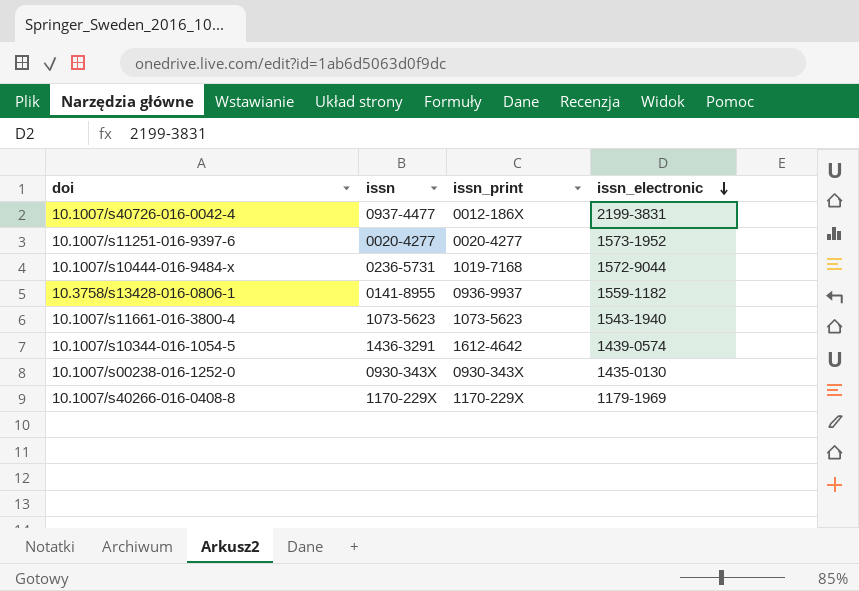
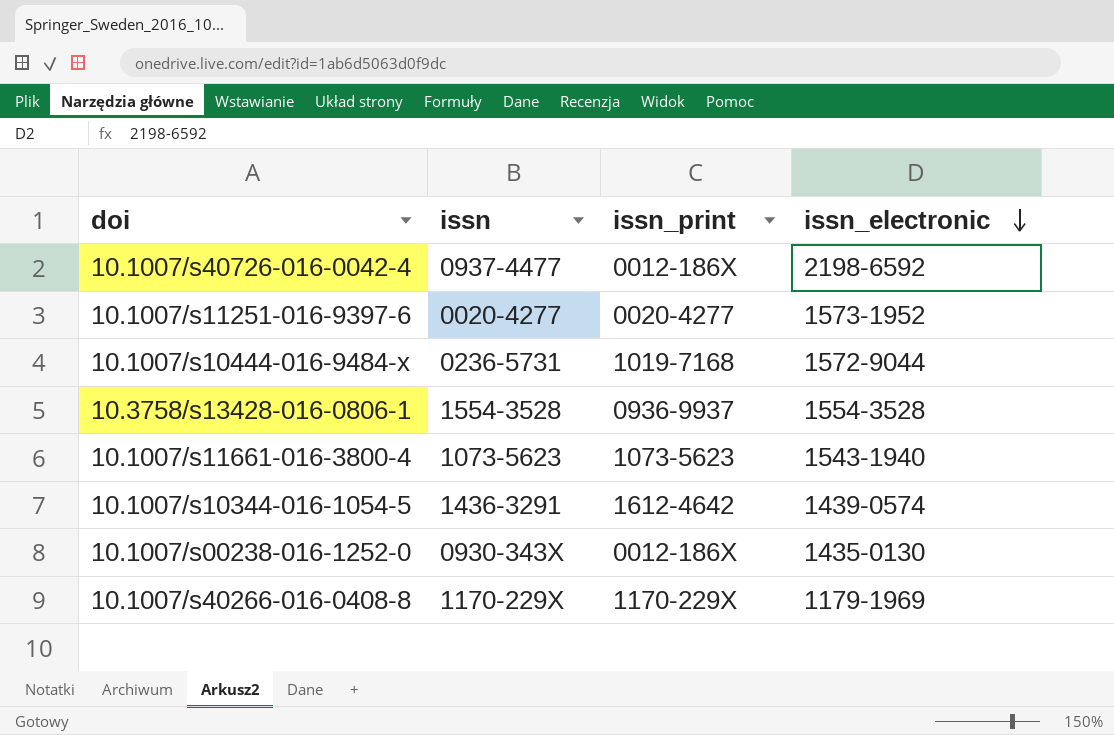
10.1007/s40726-016-0042-4 | issn_electronic: 2199-3831 -> 2198-6592
10.3758/s13428-016-0806-1 | issn: 0141-8955 -> 1554-3528
10.3758/s13428-016-0806-1 | issn_electronic: 1559-1182 -> 1554-3528
10.1007/s00238-016-1252-0 | issn_print: 0930-343X -> 0012-186X

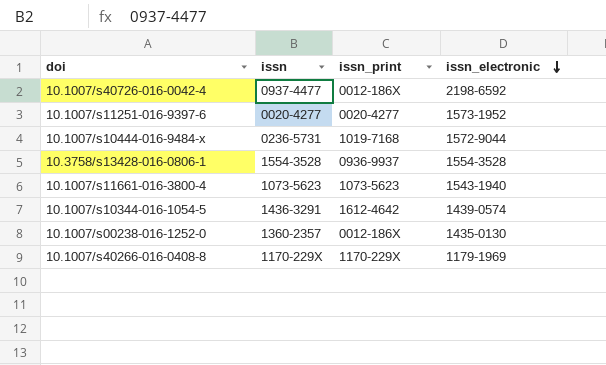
10.1007/s00238-016-1252-0 | issn: 0930-343X -> 1360-2357

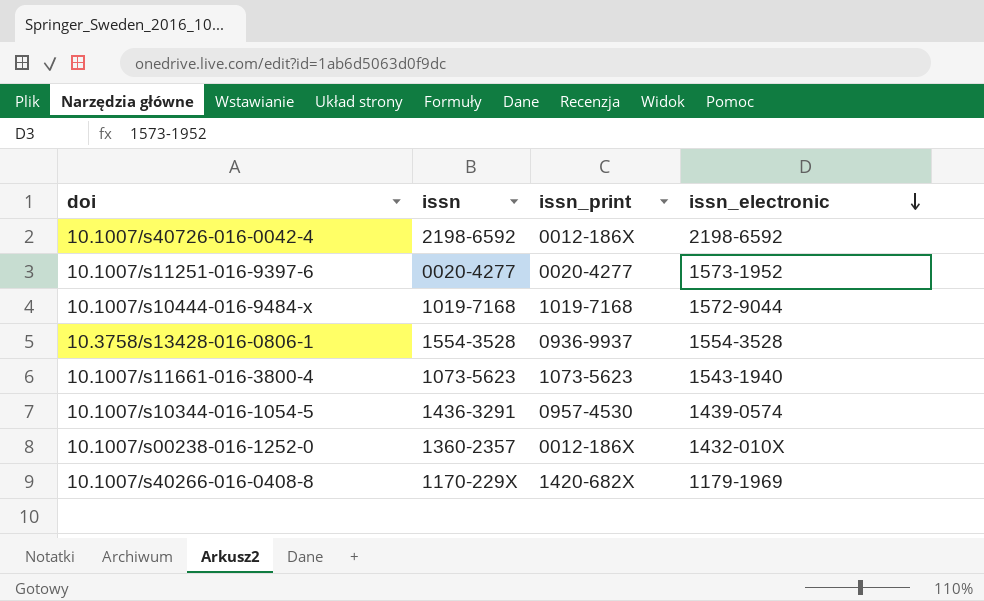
10.1007/s40726-016-0042-4 | issn: 0937-4477 -> 2198-6592
10.1007/s10444-016-9484-x | issn: 0236-5731 -> 1019-7168
10.1007/s10344-016-1054-5 | issn_print: 1612-4642 -> 0957-4530
10.1007/s00238-016-1252-0 | issn_electronic: 1435-0130 -> 1432-010X
10.1007/s40266-016-0408-8 | issn_print: 1170-229X -> 1420-682X

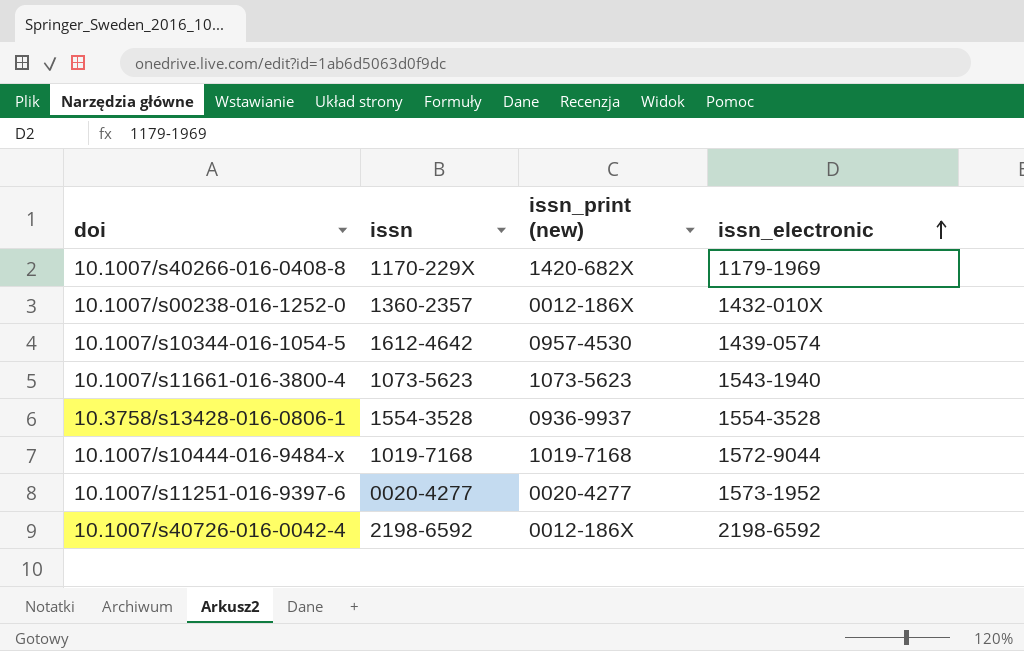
row order: issn_electronic descending -> issn_electronic ascending
column name: issn_print -> issn_print (new)
10.1007/s10344-016-1054-5 | issn: 1436-3291 -> 1612-4642

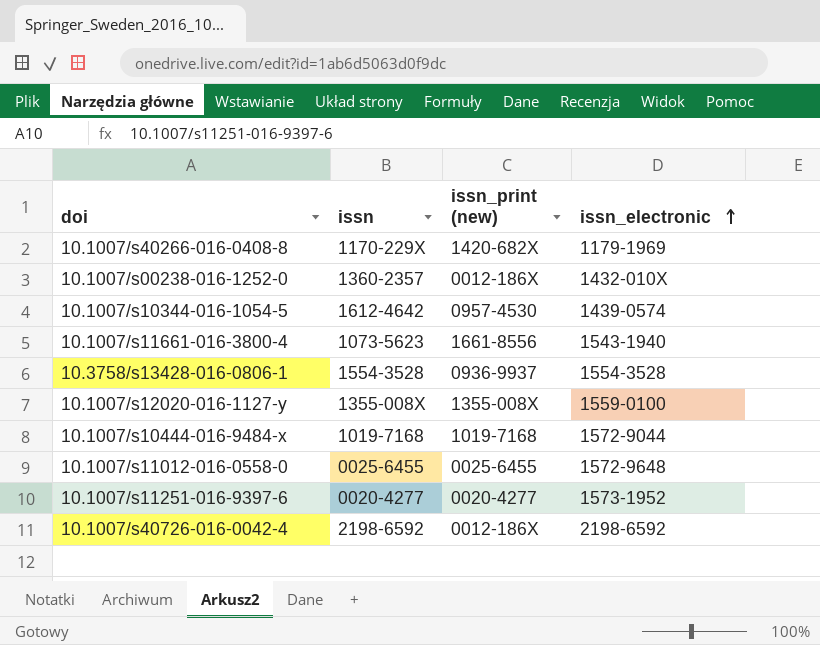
10.1007/s11661-016-3800-4 | issn_print (new): 1073-5623 -> 1661-8556
row 10.1007/s12020-016-1127-y: none -> 1355-008X | 1355-008X | 1559-0100
row 10.1007/s11012-016-0558-0: none -> 0025-6455 | 0025-6455 | 1572-9648

